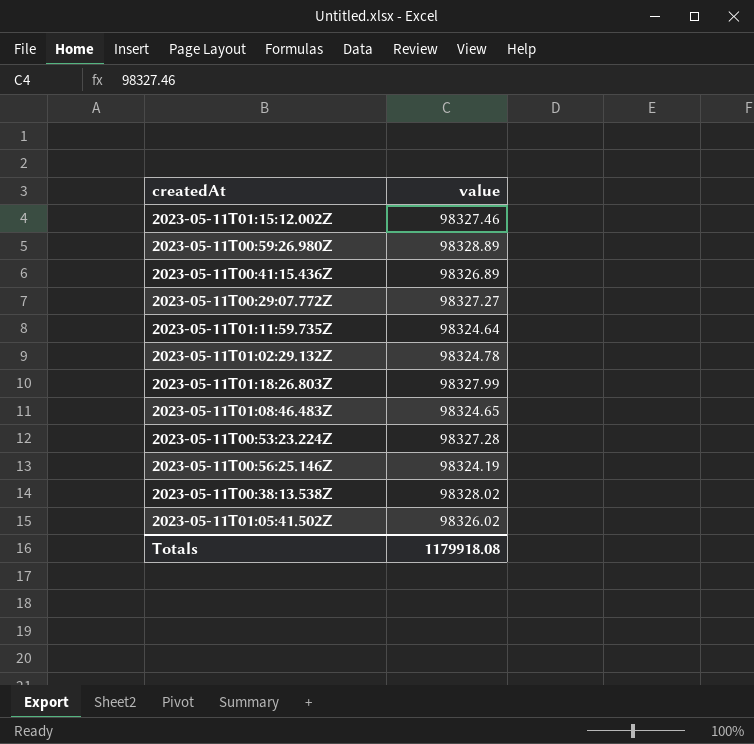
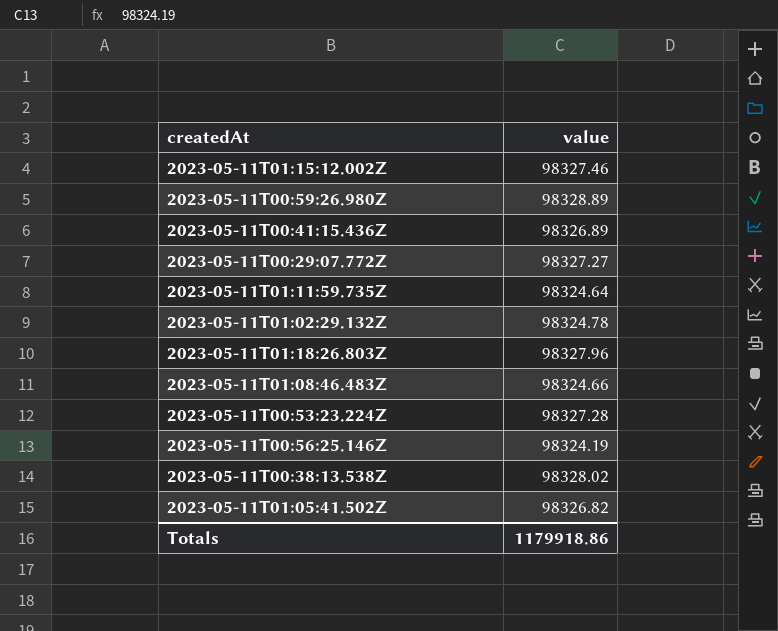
2023-05-11T01:18:26.803Z | value: 98327.99 -> 98327.96
2023-05-11T01:08:46.483Z | value: 98324.65 -> 98324.66
2023-05-11T01:05:41.502Z | value: 98326.02 -> 98326.82
Totals | value: 1179918.08 -> 1179918.86

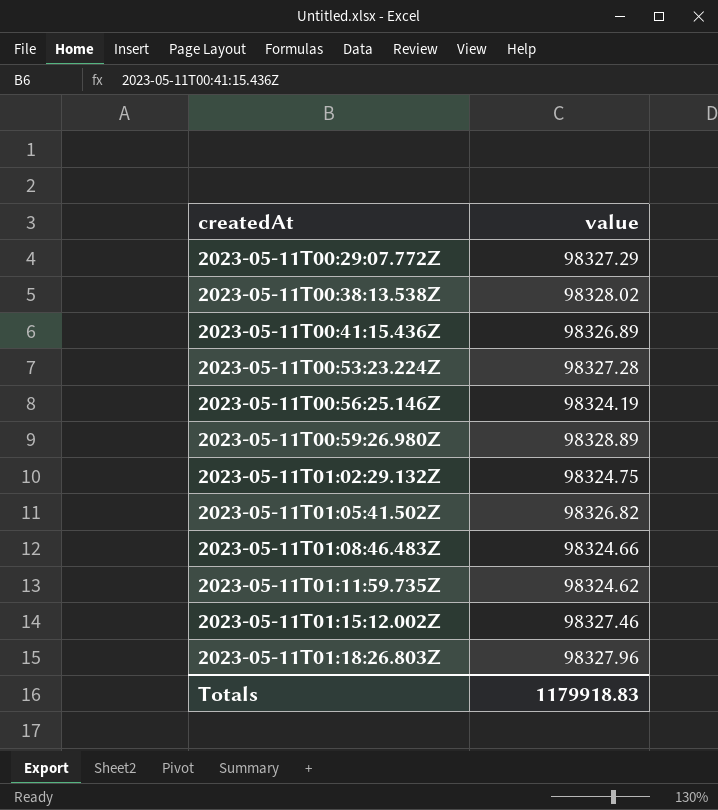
row order: none -> createdAt ascending
2023-05-11T00:29:07.772Z | value: 98327.27 -> 98327.29
2023-05-11T01:02:29.132Z | value: 98324.78 -> 98324.75
2023-05-11T01:11:59.735Z | value: 98324.64 -> 98324.62
Totals | value: 1179918.86 -> 1179918.83

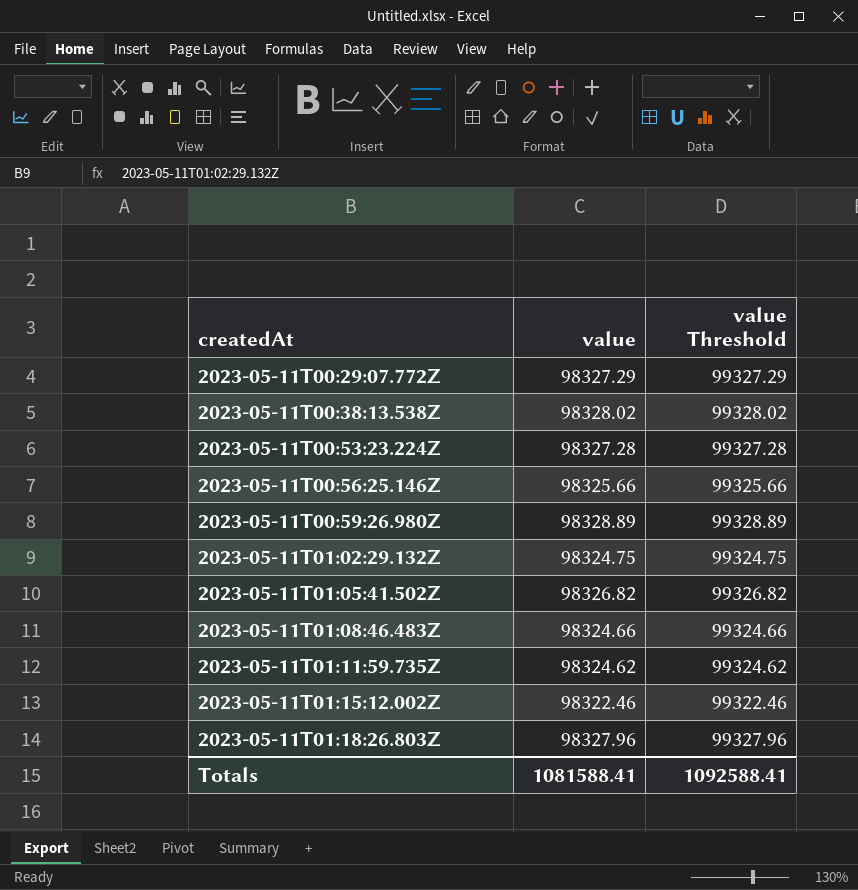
column value Threshold | formula: none -> [value] + 1000
row 2023-05-11T00:41:15.436Z: 98326.89 -> none
2023-05-11T00:56:25.146Z | value: 98324.19 -> 98325.66
2023-05-11T01:15:12.002Z | value: 98327.46 -> 98322.46
Totals | value: 1179918.83 -> 1081588.41

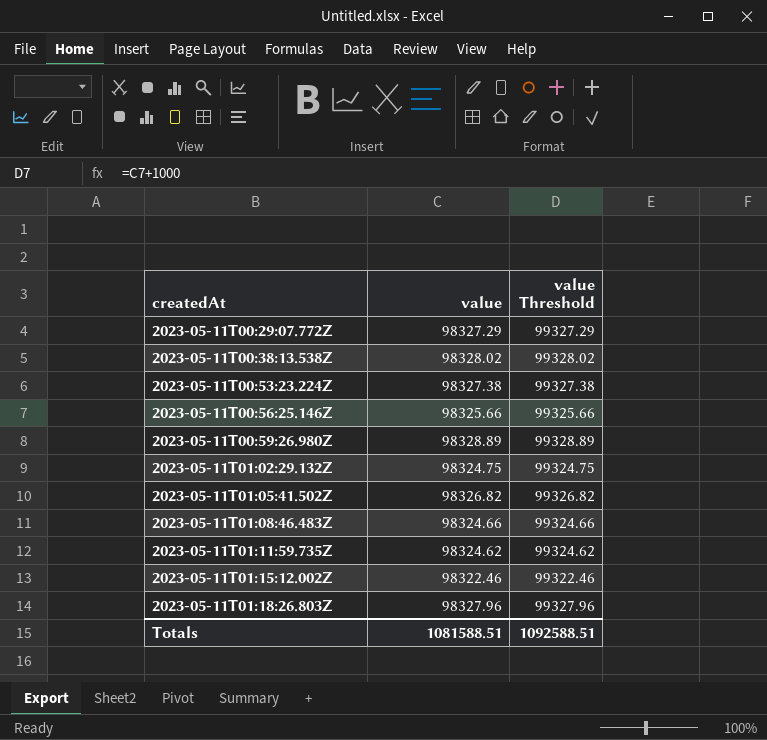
2023-05-11T00:53:23.224Z | value: 98327.28 -> 98327.38
2023-05-11T00:53:23.224Z | value Threshold: 99327.28 -> 99327.38
Totals | value: 1081588.41 -> 1081588.51
Totals | value Threshold: 1092588.41 -> 1092588.51

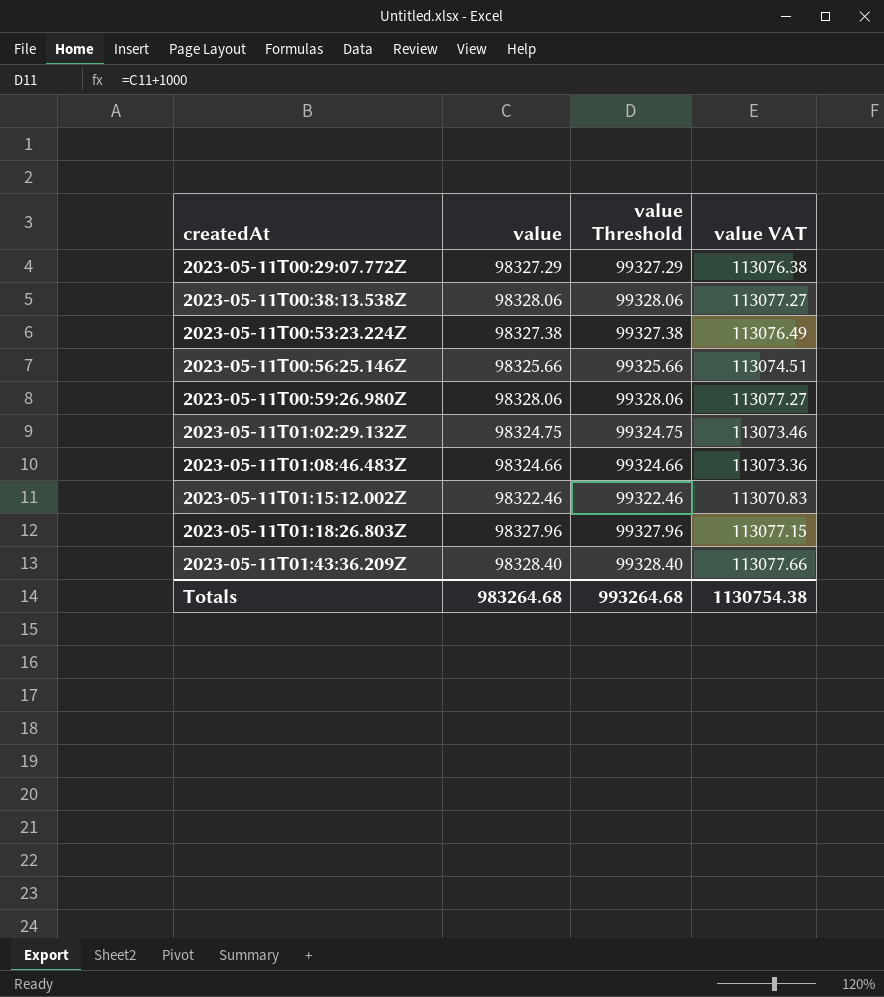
column value VAT | formula: none -> [value] * 1.15
row 2023-05-11T01:05:41.502Z: 98326.82 | 99326.82 -> none
row 2023-05-11T01:11:59.735Z: 98324.62 | 99324.62 -> none
2023-05-11T00:38:13.538Z | value: 98328.02 -> 98328.06
2023-05-11T00:38:13.538Z | value Threshold: 99328.02 -> 99328.06
2023-05-11T00:59:26.980Z | value: 98328.89 -> 98328.06
2023-05-11T00:59:26.980Z | value Threshold: 99328.89 -> 99328.06
row 2023-05-11T01:43:36.209Z: none -> 98328.40 | 99328.40 | 113077.66
Totals | value: 1081588.51 -> 983264.68
Totals | value Threshold: 1092588.51 -> 993264.68

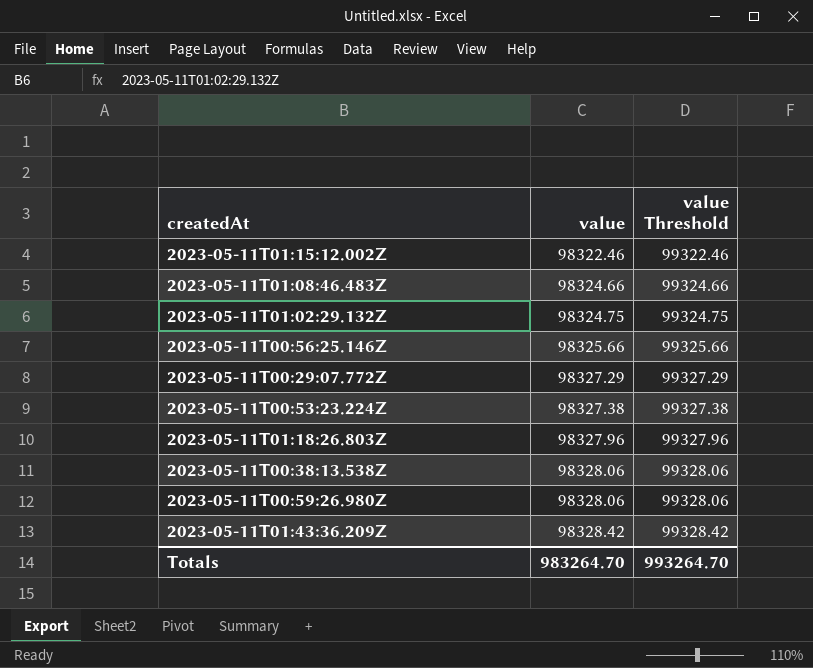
row order: createdAt ascending -> value ascending
column value VAT | formula: [value] * 1.15 -> none
2023-05-11T01:43:36.209Z | value: 98328.40 -> 98328.42
2023-05-11T01:43:36.209Z | value Threshold: 99328.40 -> 99328.42
Totals | value: 983264.68 -> 983264.70
Totals | value Threshold: 993264.68 -> 993264.70

